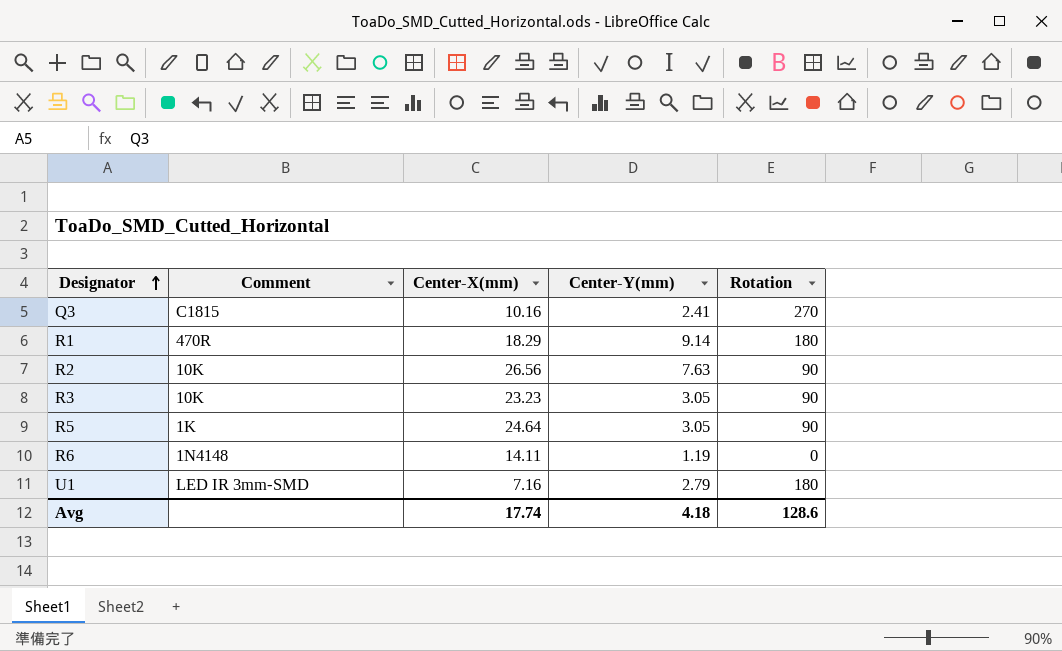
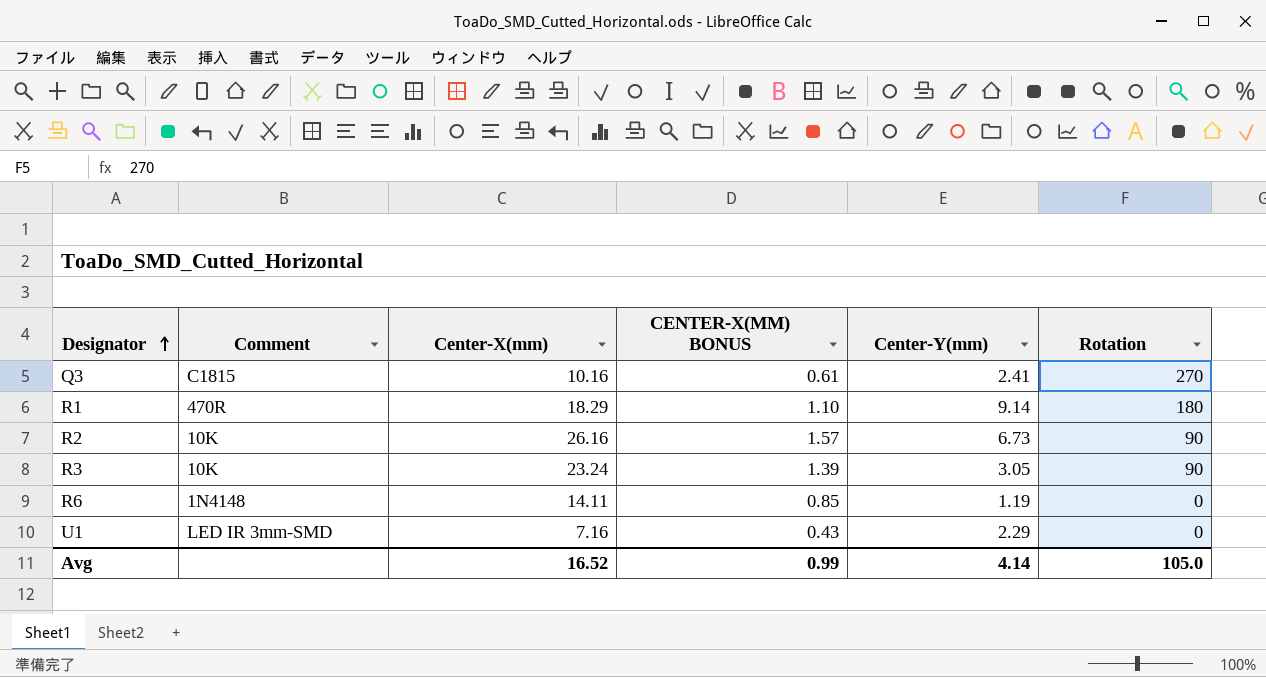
column CENTER-X(MM) BONUS | formula: none -> [Center-X(mm)] * 0.06
row R5: 1K | 24.64 | 3.05 | 90 -> none
R2 | Center-X(mm): 26.56 -> 26.16
R2 | Center-Y(mm): 7.63 -> 6.73
R3 | Center-X(mm): 23.23 -> 23.24
U1 | Center-Y(mm): 2.79 -> 2.29
U1 | Rotation: 180 -> 0
Avg | Center-X(mm): 17.74 -> 16.52
Avg | Center-Y(mm): 4.18 -> 4.14
Avg | Rotation: 128.6 -> 105.0

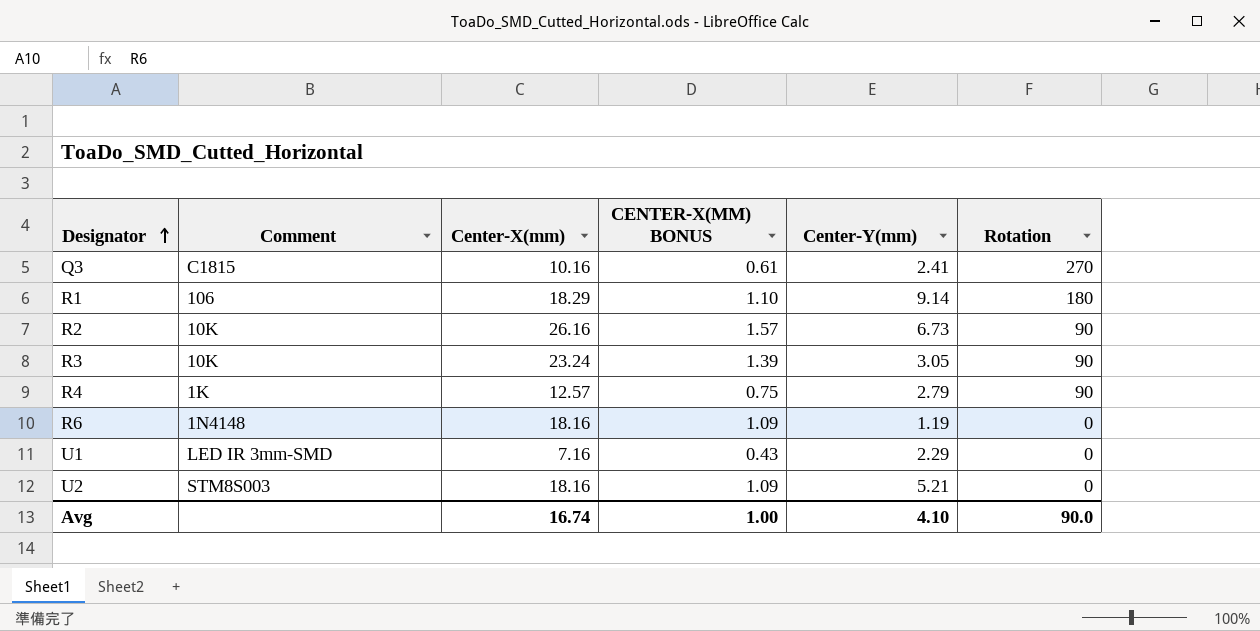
R1 | Comment: 470R -> 106
row R4: none -> 1K | 12.57 | 0.75 | 2.79 | 90
R6 | Center-X(mm): 14.11 -> 18.16
R6 | CENTER-X(MM) BONUS: 0.85 -> 1.09
row U2: none -> STM8S003 | 18.16 | 1.09 | 5.21 | 0
Avg | Center-X(mm): 16.52 -> 16.74
Avg | CENTER-X(MM) BONUS: 0.99 -> 1.00
Avg | Center-Y(mm): 4.14 -> 4.10
Avg | Rotation: 105.0 -> 90.0

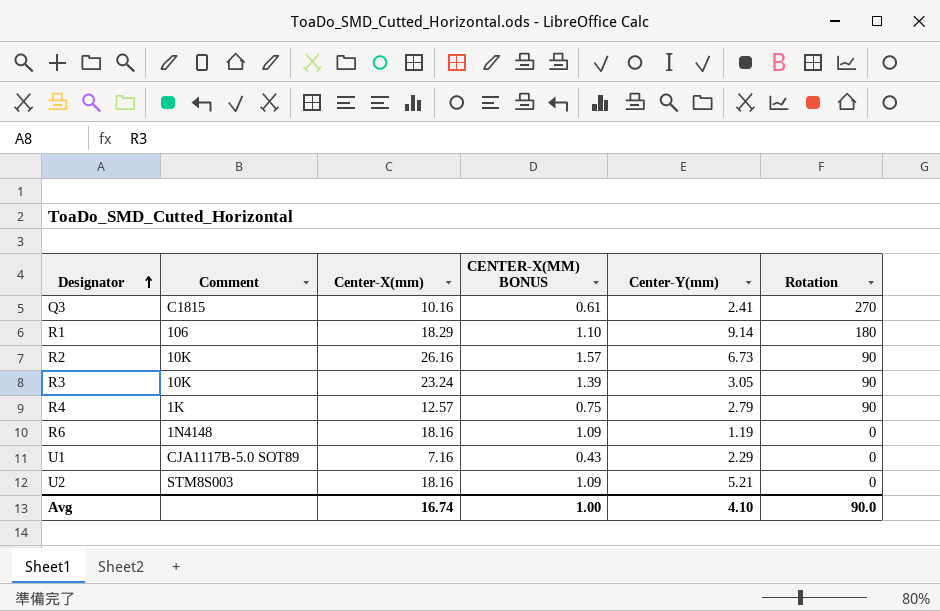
U1 | Comment: LED IR 3mm-SMD -> CJA1117B-5.0 SOT89

